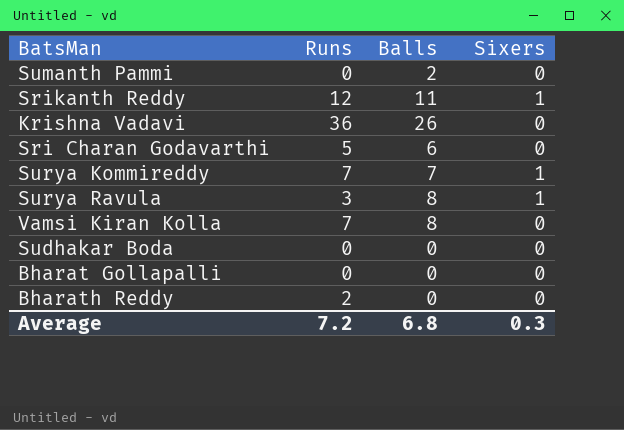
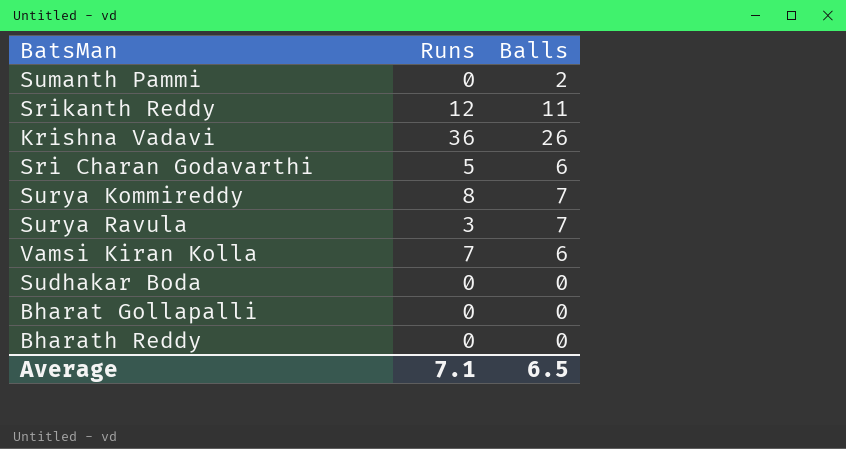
column Sixers | position: 4 -> none
Surya Kommireddy | Runs: 7 -> 8
Surya Ravula | Balls: 8 -> 7
Vamsi Kiran Kolla | Balls: 8 -> 6
Bharath Reddy | Runs: 2 -> 0
Average | Runs: 7.2 -> 7.1
Average | Balls: 6.8 -> 6.5

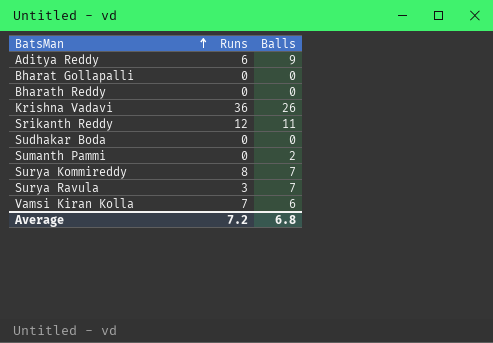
row order: none -> BatsMan ascending
row Sri Charan Godavarthi: 5 | 6 -> none
row Aditya Reddy: none -> 6 | 9
Average | Runs: 7.1 -> 7.2
Average | Balls: 6.5 -> 6.8

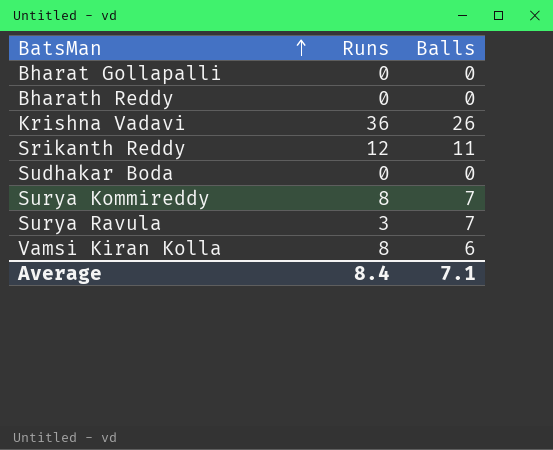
row Aditya Reddy: 6 | 9 -> none
row Sumanth Pammi: 0 | 2 -> none
Vamsi Kiran Kolla | Runs: 7 -> 8
Average | Runs: 7.2 -> 8.4
Average | Balls: 6.8 -> 7.1

